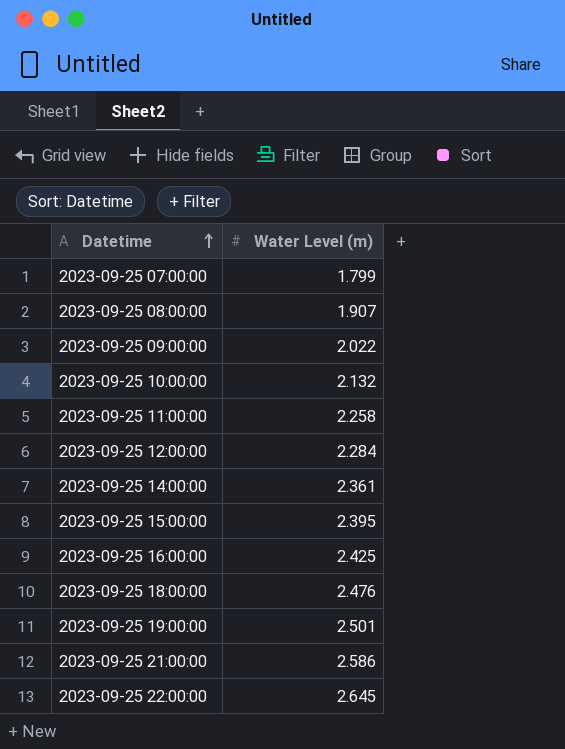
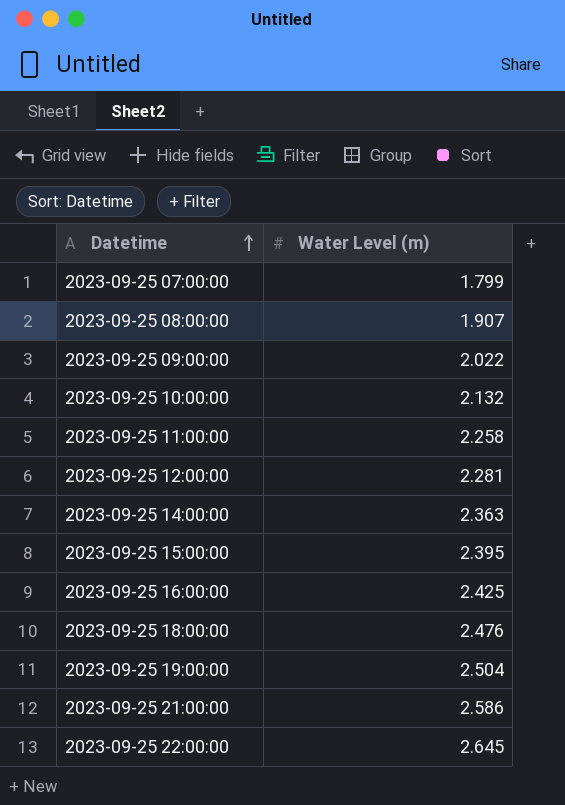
2023-09-25 12:00:00 | Water Level (m): 2.284 -> 2.281
2023-09-25 14:00:00 | Water Level (m): 2.361 -> 2.363
2023-09-25 19:00:00 | Water Level (m): 2.501 -> 2.504

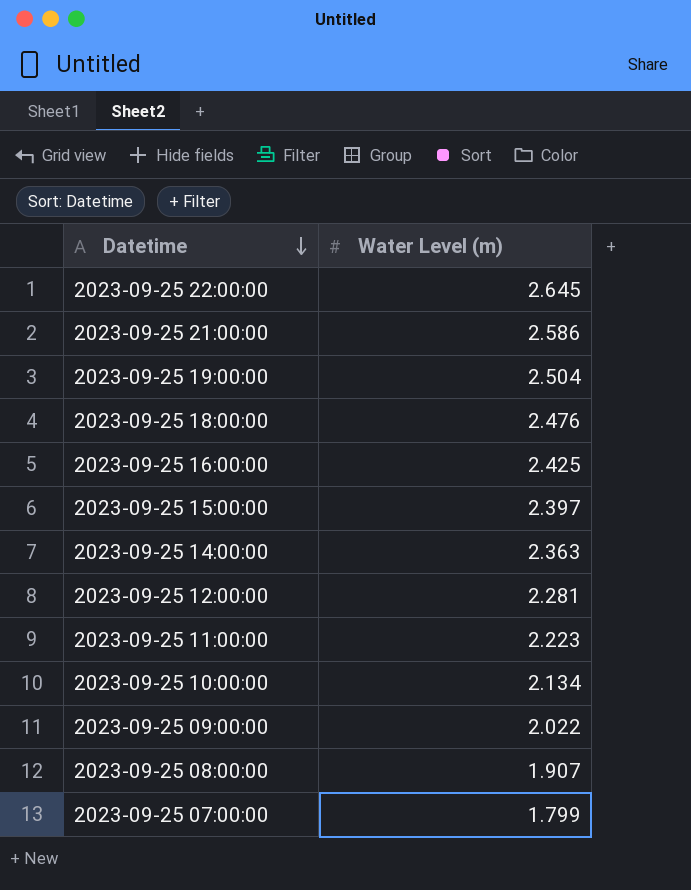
row order: Datetime ascending -> Datetime descending
2023-09-25 15:00:00 | Water Level (m): 2.395 -> 2.397
2023-09-25 11:00:00 | Water Level (m): 2.258 -> 2.223
2023-09-25 10:00:00 | Water Level (m): 2.132 -> 2.134

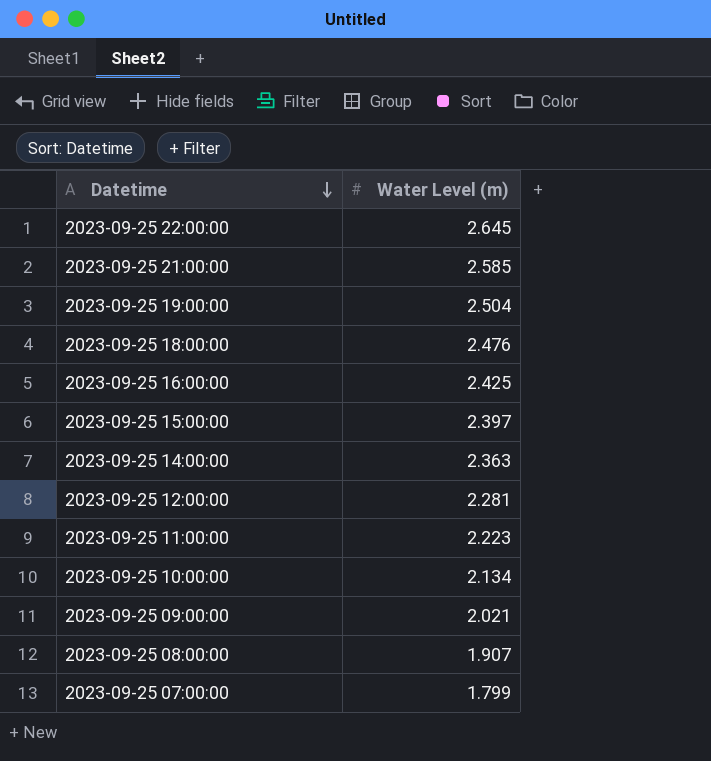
2023-09-25 21:00:00 | Water Level (m): 2.586 -> 2.585
2023-09-25 09:00:00 | Water Level (m): 2.022 -> 2.021

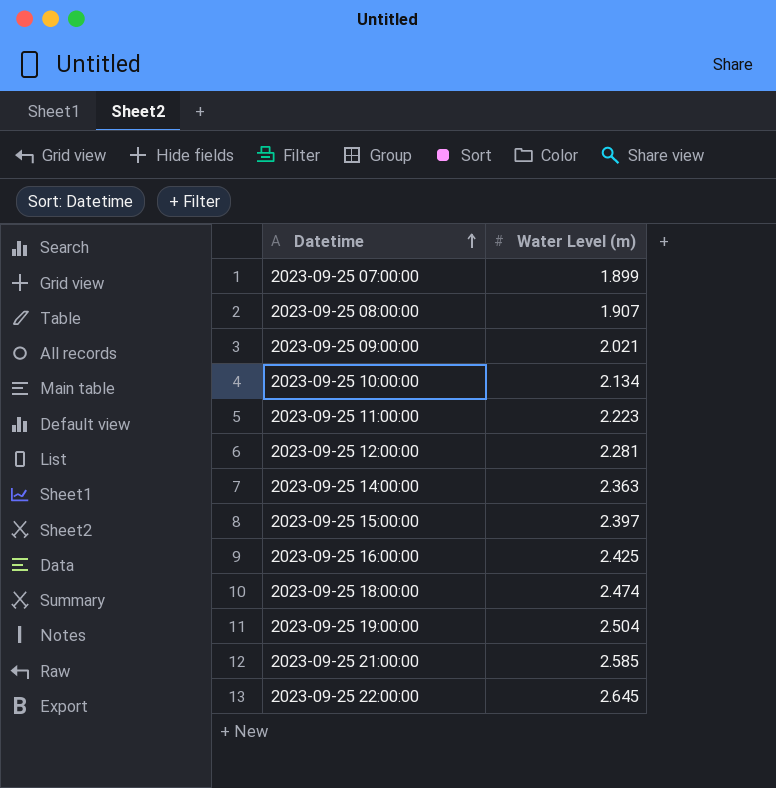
row order: Datetime descending -> Datetime ascending
2023-09-25 07:00:00 | Water Level (m): 1.799 -> 1.899
2023-09-25 18:00:00 | Water Level (m): 2.476 -> 2.474

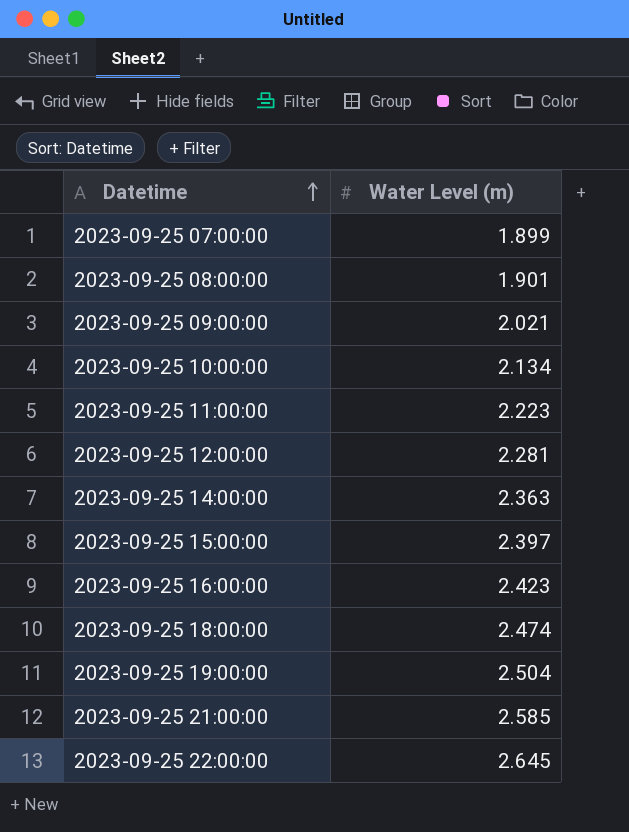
2023-09-25 08:00:00 | Water Level (m): 1.907 -> 1.901
2023-09-25 16:00:00 | Water Level (m): 2.425 -> 2.423

